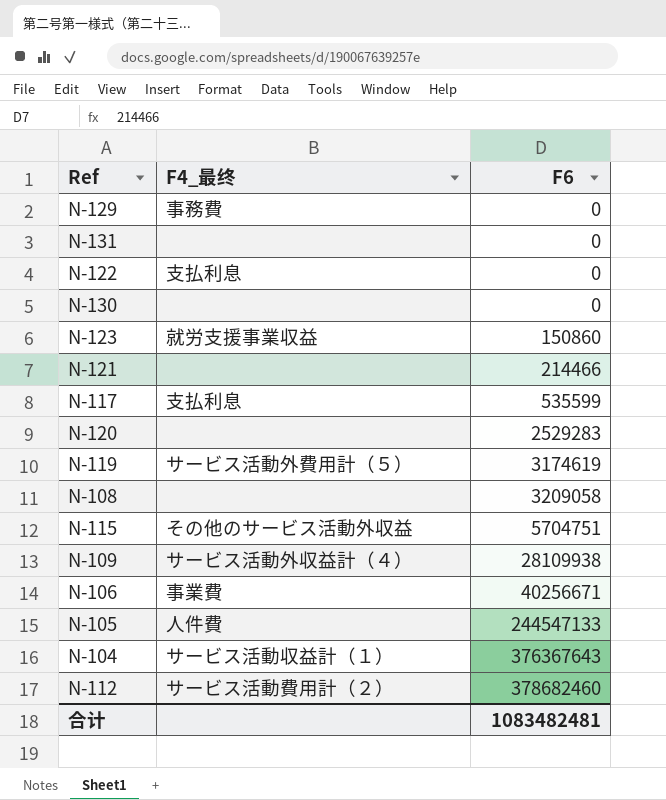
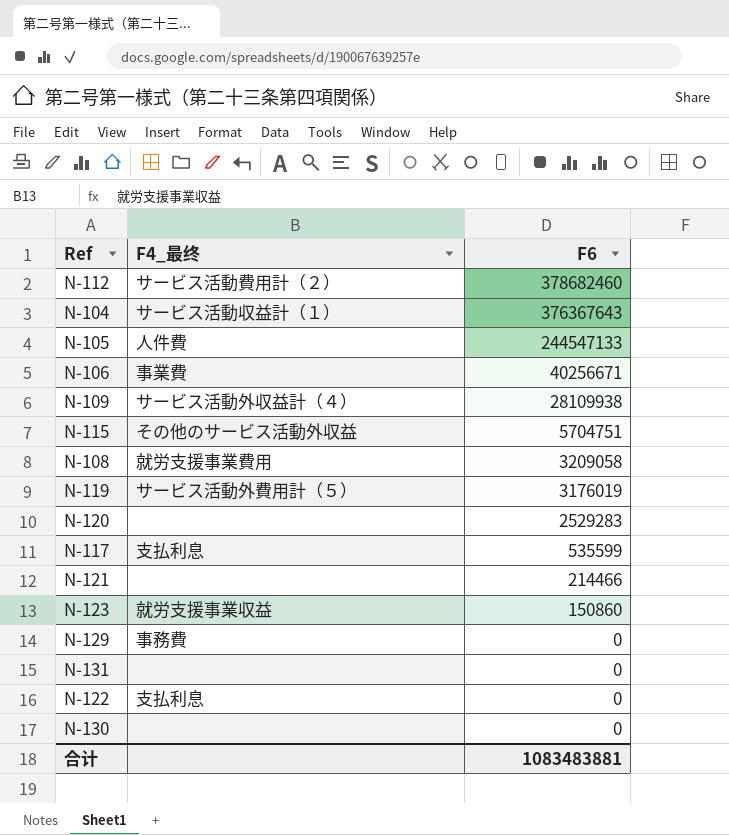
row order: F6 ascending -> F6 descending
N-108 | F4_最终: none -> 就労支援事業費用
N-119 | F6: 3174619 -> 3176019
合计 | F6: 1083482481 -> 1083483881

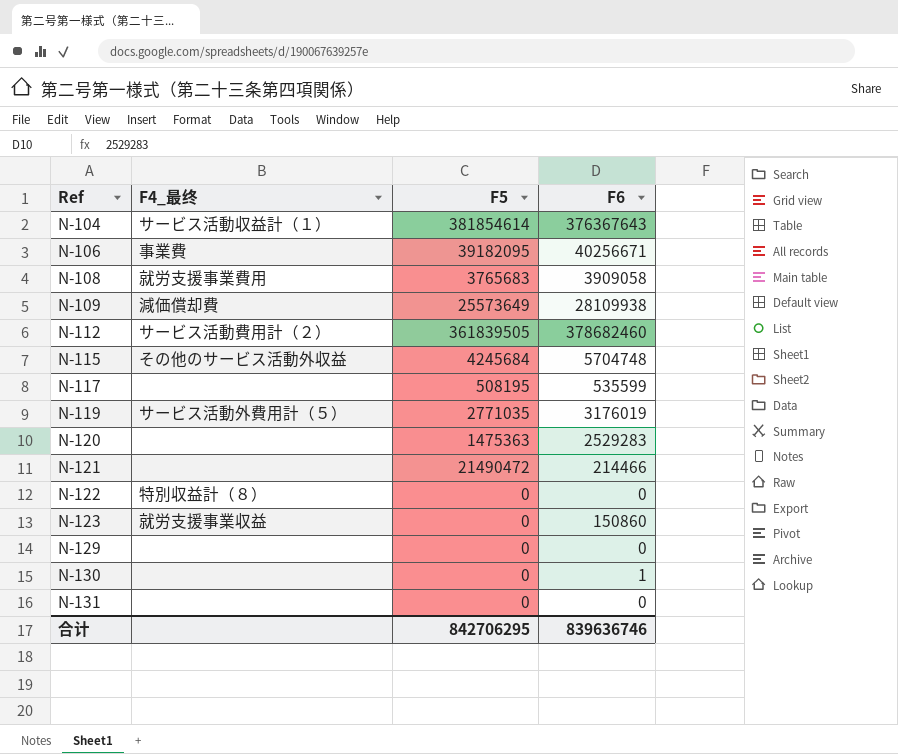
row order: F6 descending -> Ref ascending
column F5 | position: none -> 3
row N-105: 人件費 | 244547133 -> none
N-108 | F6: 3209058 -> 3909058
N-109 | F4_最终: サービス活動外収益計（４） -> 減価償却費
N-115 | F6: 5704751 -> 5704748
N-117 | F4_最终: 支払利息 -> none
N-122 | F4_最终: 支払利息 -> 特別収益計（８）
N-129 | F4_最终: 事務費 -> none
N-130 | F6: 0 -> 1
合计 | F6: 1083483881 -> 839636746

